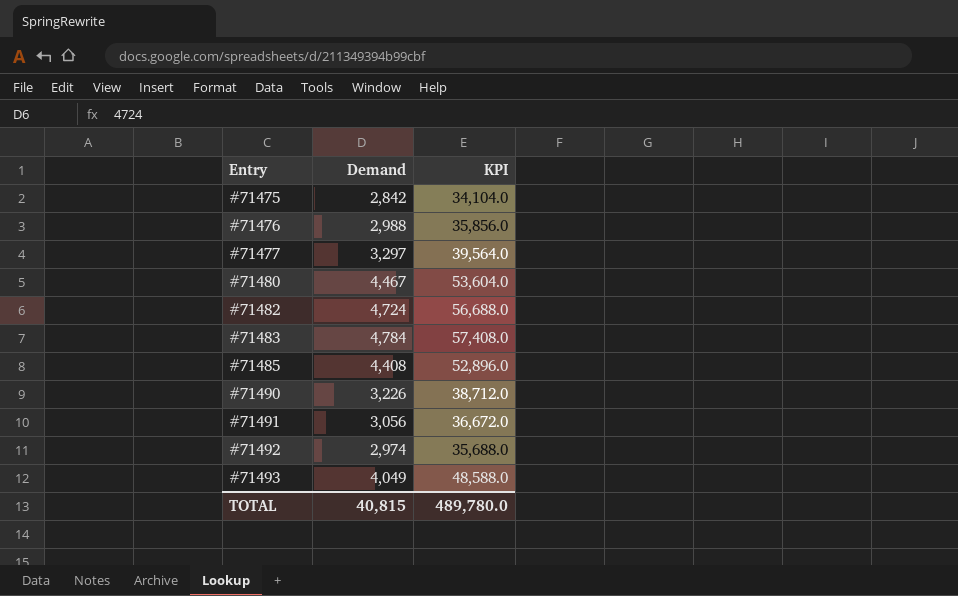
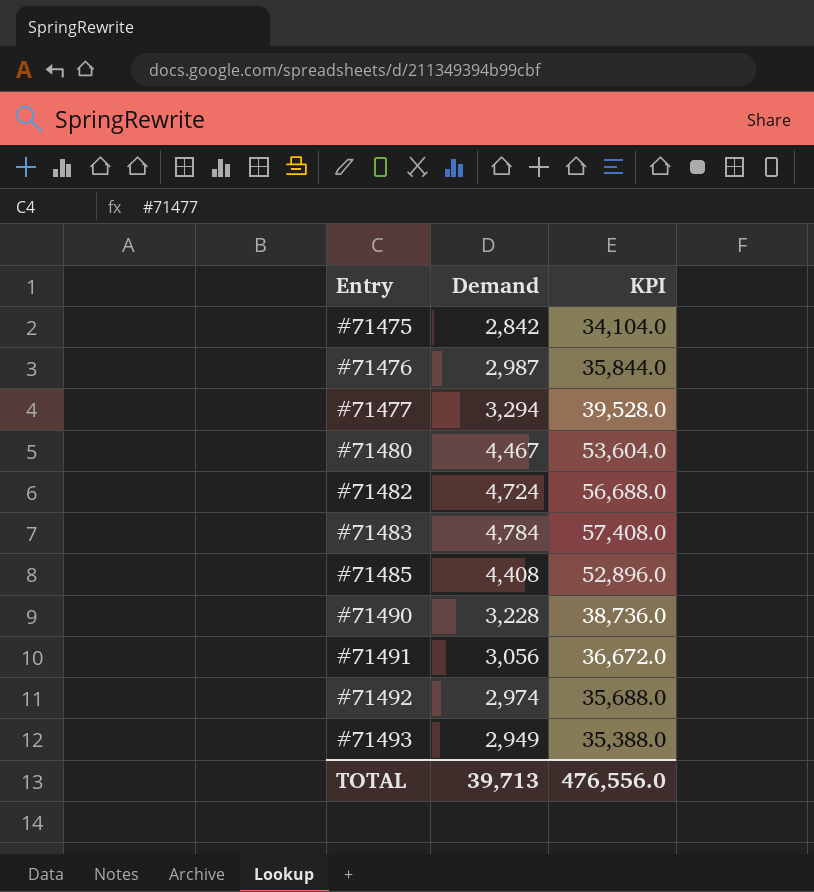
#71476 | Demand: 2,988 -> 2,987
#71476 | KPI: 35,856.0 -> 35,844.0
#71477 | Demand: 3,297 -> 3,294
#71477 | KPI: 39,564.0 -> 39,528.0
#71490 | Demand: 3,226 -> 3,228
#71490 | KPI: 38,712.0 -> 38,736.0
#71493 | Demand: 4,049 -> 2,949
#71493 | KPI: 48,588.0 -> 35,388.0
TOTAL | Demand: 40,815 -> 39,713
TOTAL | KPI: 489,780.0 -> 476,556.0

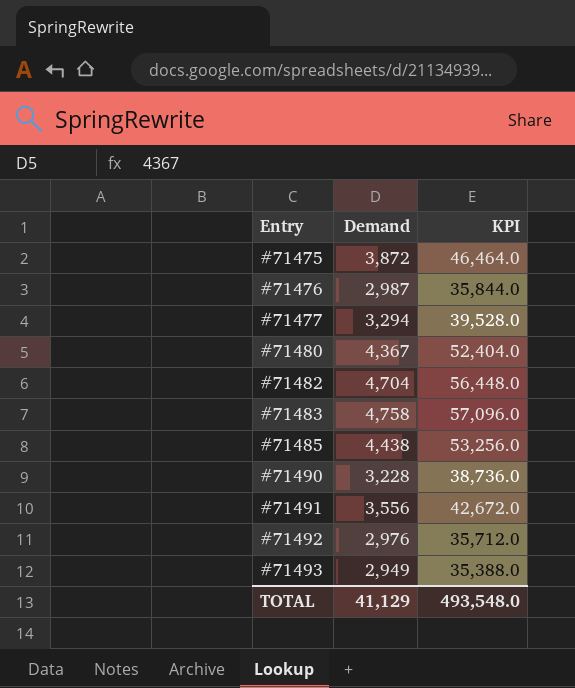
#71475 | Demand: 2,842 -> 3,872
#71475 | KPI: 34,104.0 -> 46,464.0
#71480 | Demand: 4,467 -> 4,367
#71480 | KPI: 53,604.0 -> 52,404.0
#71482 | Demand: 4,724 -> 4,704
#71482 | KPI: 56,688.0 -> 56,448.0
#71483 | Demand: 4,784 -> 4,758
#71483 | KPI: 57,408.0 -> 57,096.0
#71485 | Demand: 4,408 -> 4,438
#71485 | KPI: 52,896.0 -> 53,256.0
#71491 | Demand: 3,056 -> 3,556
#71491 | KPI: 36,672.0 -> 42,672.0
#71492 | Demand: 2,974 -> 2,976
#71492 | KPI: 35,688.0 -> 35,712.0
TOTAL | Demand: 39,713 -> 41,129
TOTAL | KPI: 476,556.0 -> 493,548.0

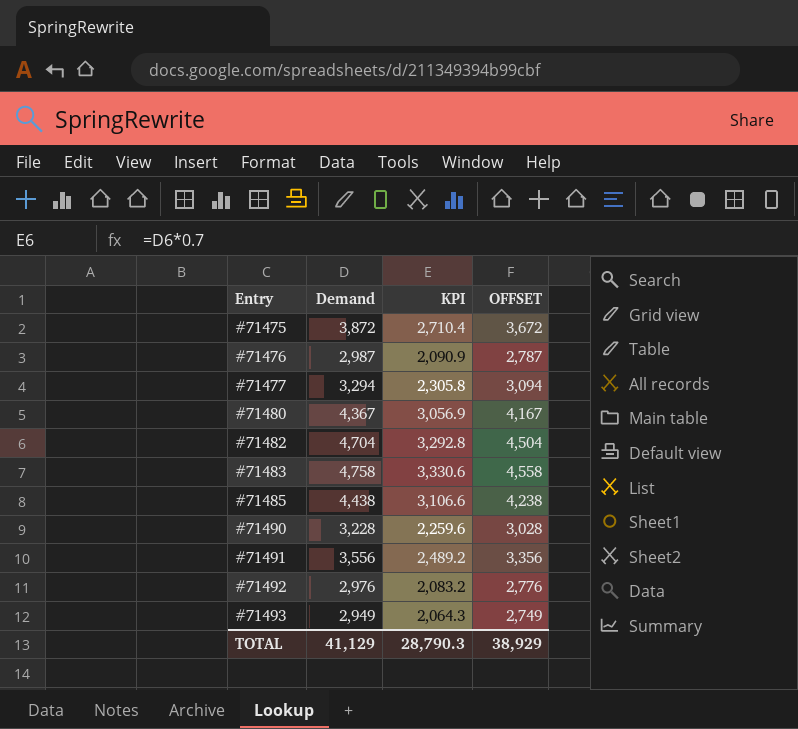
column KPI | formula: [Demand] * 12 -> [Demand] * 0.7
column OFFSET | formula: none -> [Demand] - 200
TOTAL | KPI: 493,548.0 -> 28,790.3

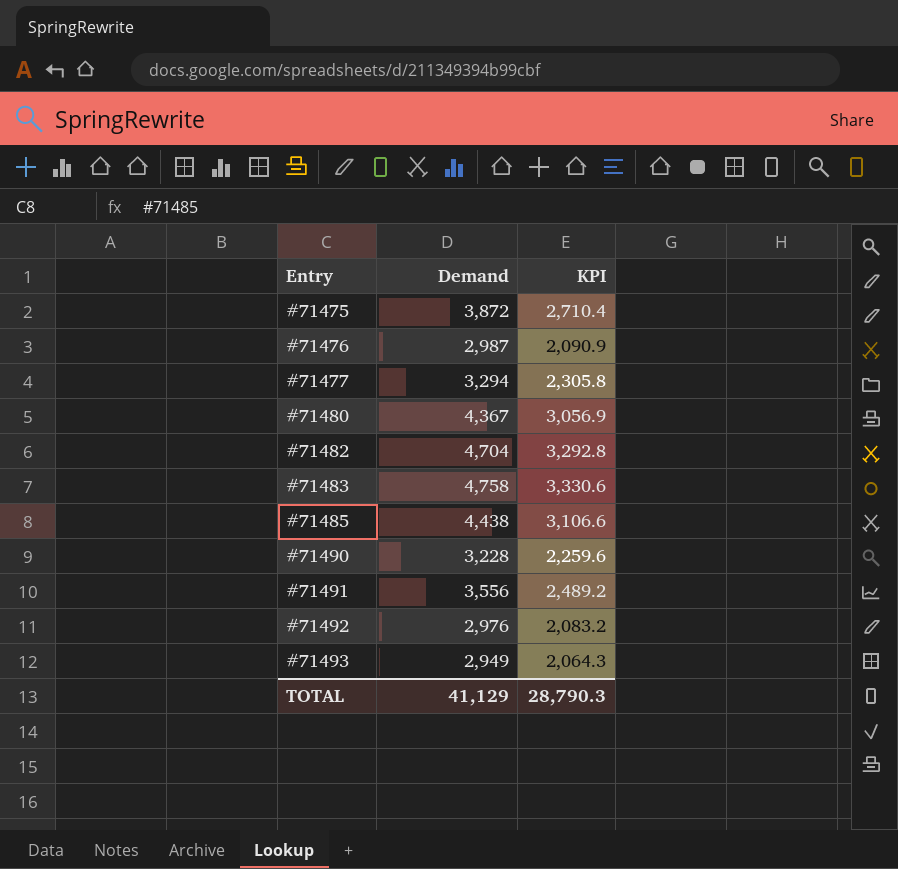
column OFFSET | formula: [Demand] - 200 -> none

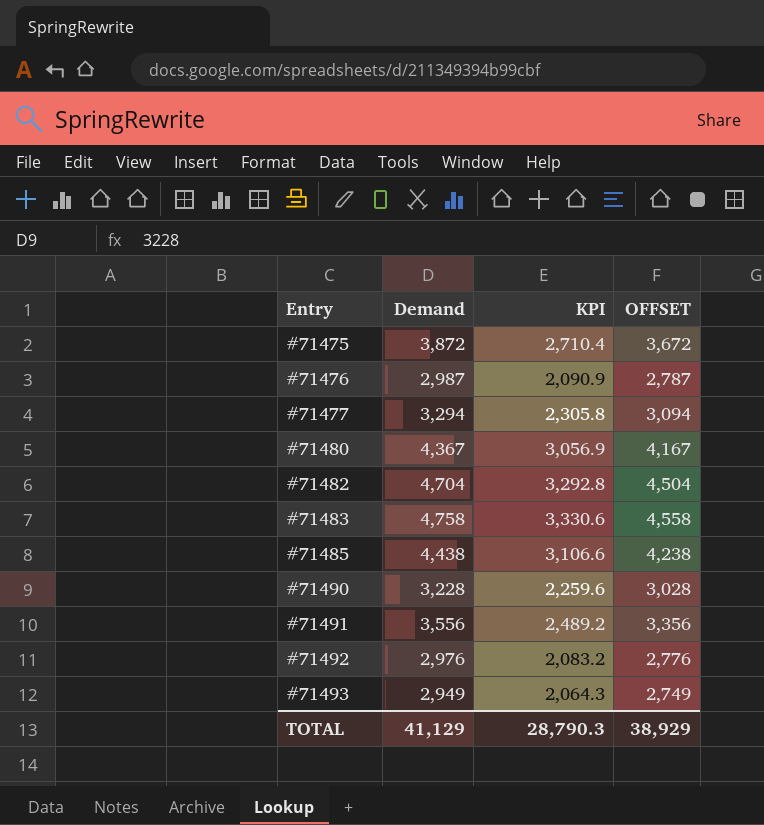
column OFFSET | formula: none -> [Demand] - 200

